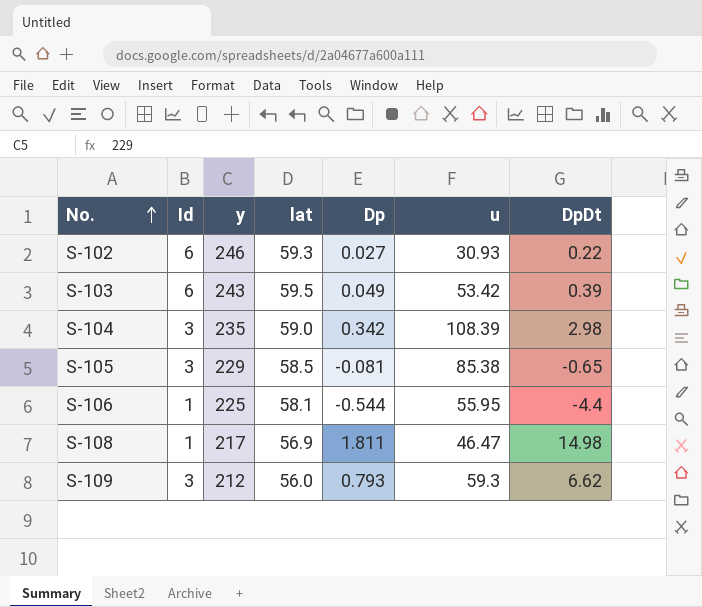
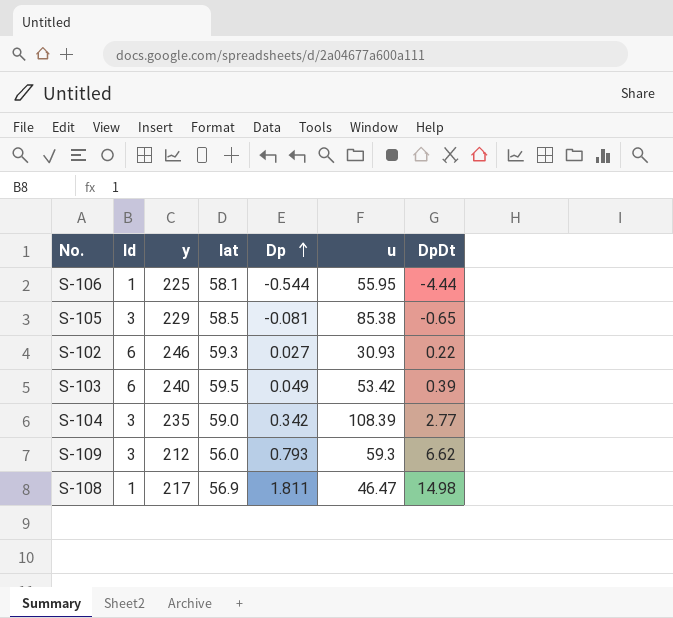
row order: No. ascending -> Dp ascending
S-106 | DpDt: -4.4 -> -4.44
S-103 | y: 243 -> 240
S-104 | DpDt: 2.98 -> 2.77

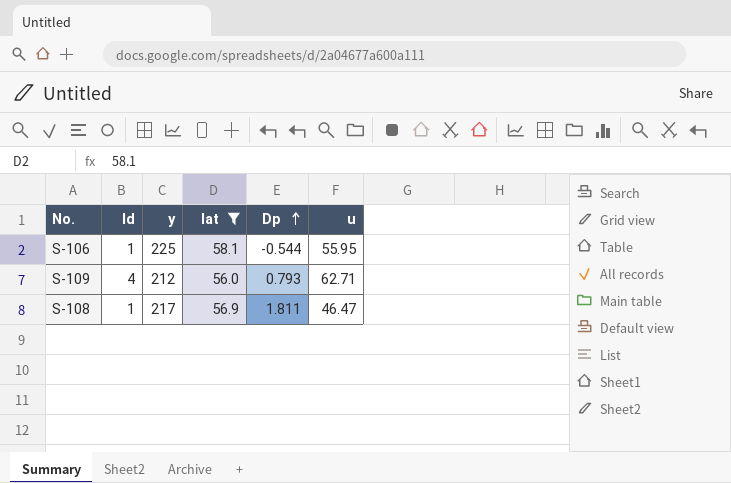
filter: none -> lat <= 58.1
column DpDt | position: 7 -> none
S-109 | Id: 3 -> 4
S-109 | u: 59.3 -> 62.71

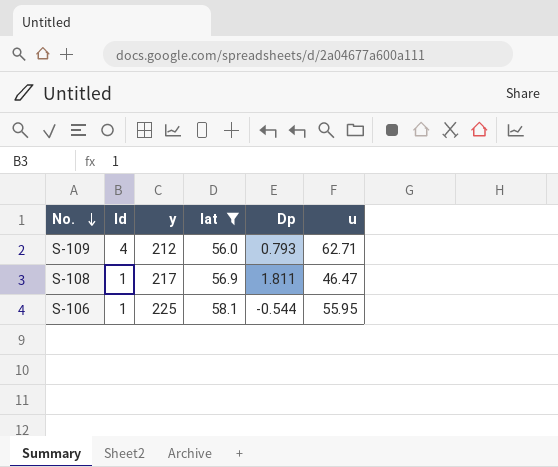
row order: Dp ascending -> No. descending

